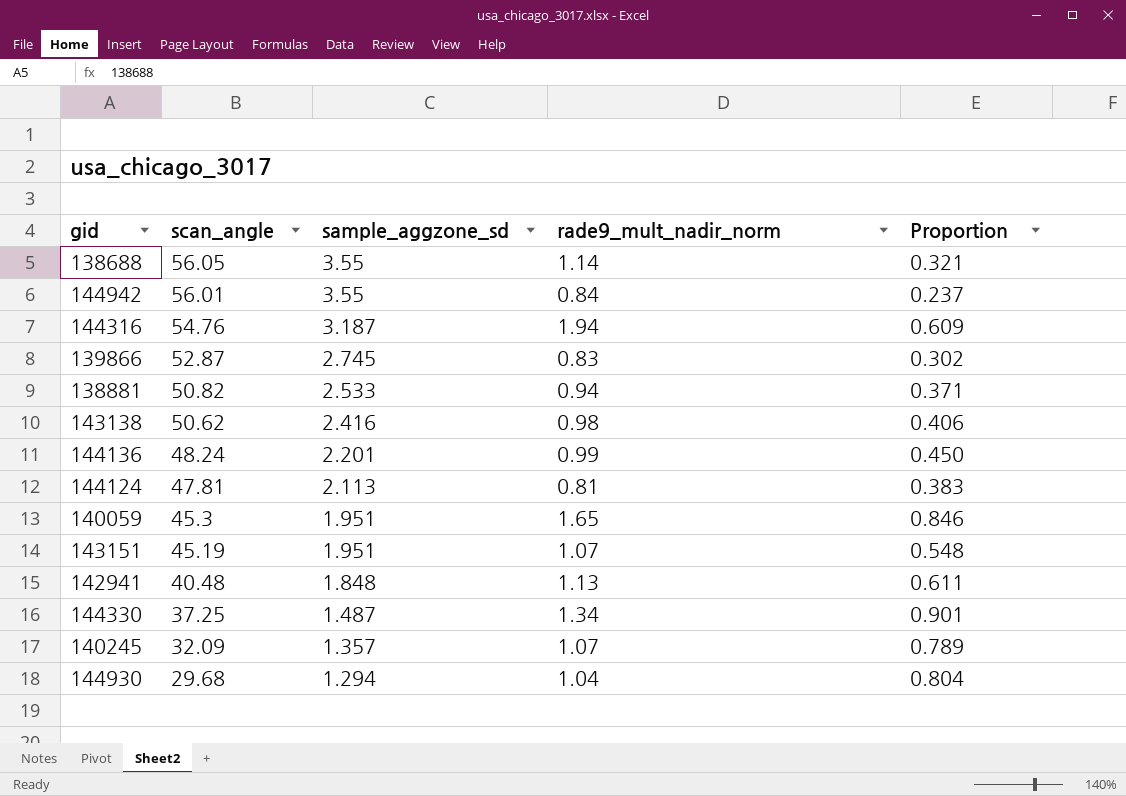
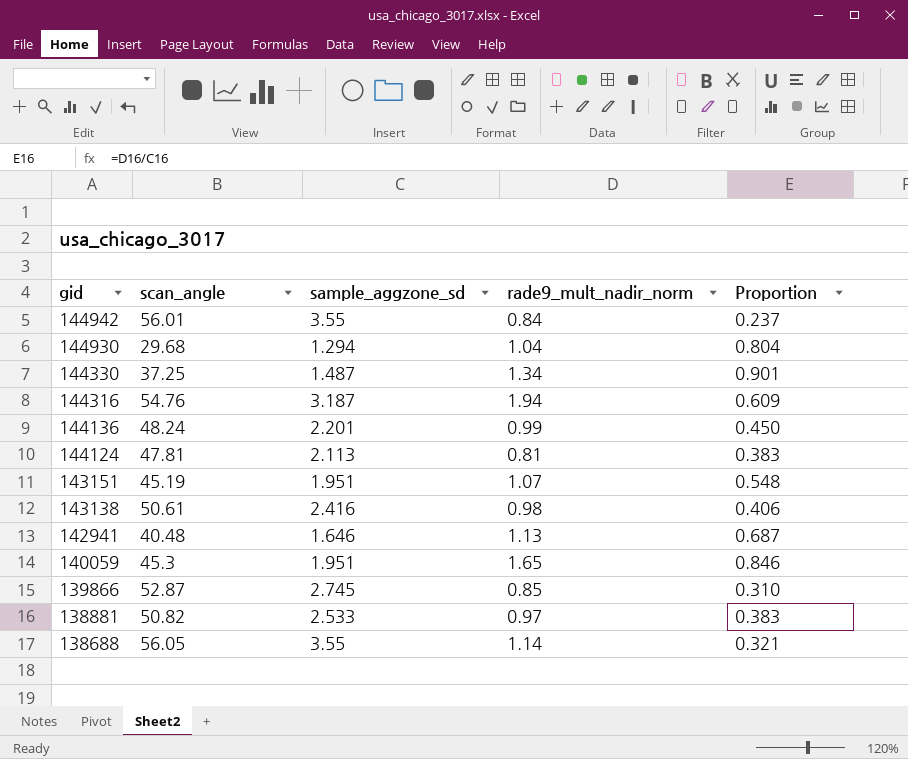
row order: scan_angle descending -> gid descending
row 140245: 32.09 | 1.357 | 1.07 | 0.789 -> none
143138 | scan_angle: 50.62 -> 50.61
142941 | sample_aggzone_sd: 1.848 -> 1.646
142941 | Proportion: 0.611 -> 0.687
139866 | rade9_mult_nadir_norm: 0.83 -> 0.85
139866 | Proportion: 0.302 -> 0.310
138881 | rade9_mult_nadir_norm: 0.94 -> 0.97
138881 | Proportion: 0.371 -> 0.383

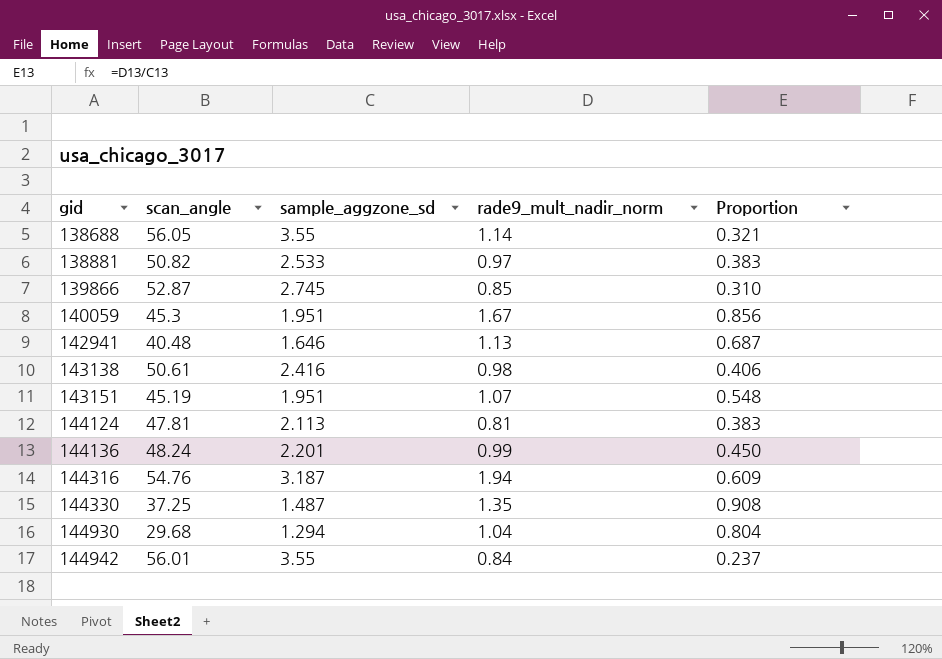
row order: gid descending -> gid ascending
140059 | rade9_mult_nadir_norm: 1.65 -> 1.67
140059 | Proportion: 0.846 -> 0.856
144330 | rade9_mult_nadir_norm: 1.34 -> 1.35
144330 | Proportion: 0.901 -> 0.908

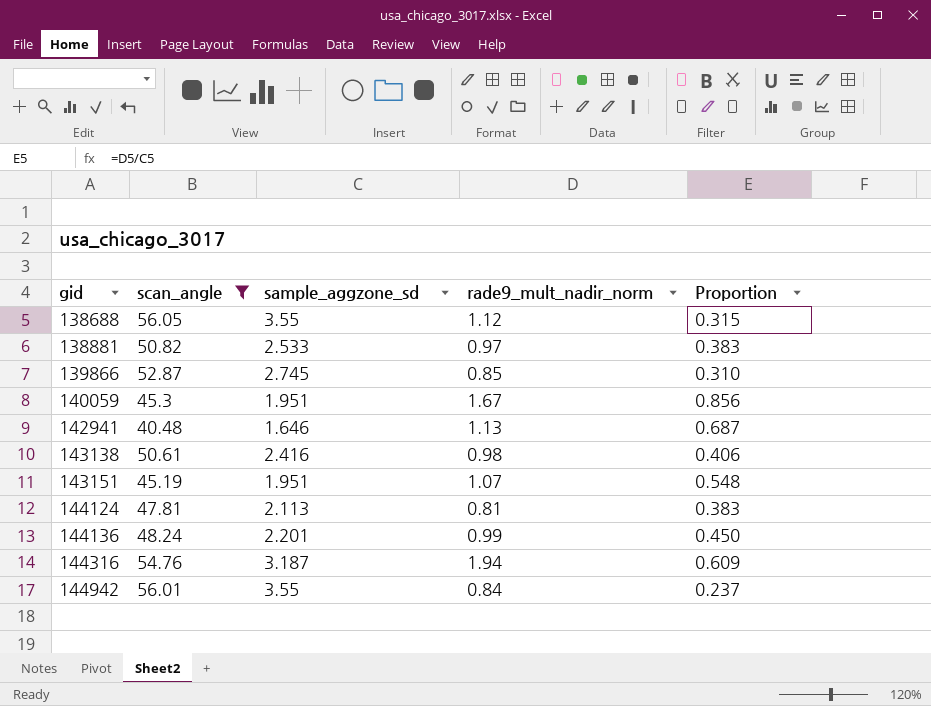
filter: none -> scan_angle >= 40.48
138688 | rade9_mult_nadir_norm: 1.14 -> 1.12
138688 | Proportion: 0.321 -> 0.315

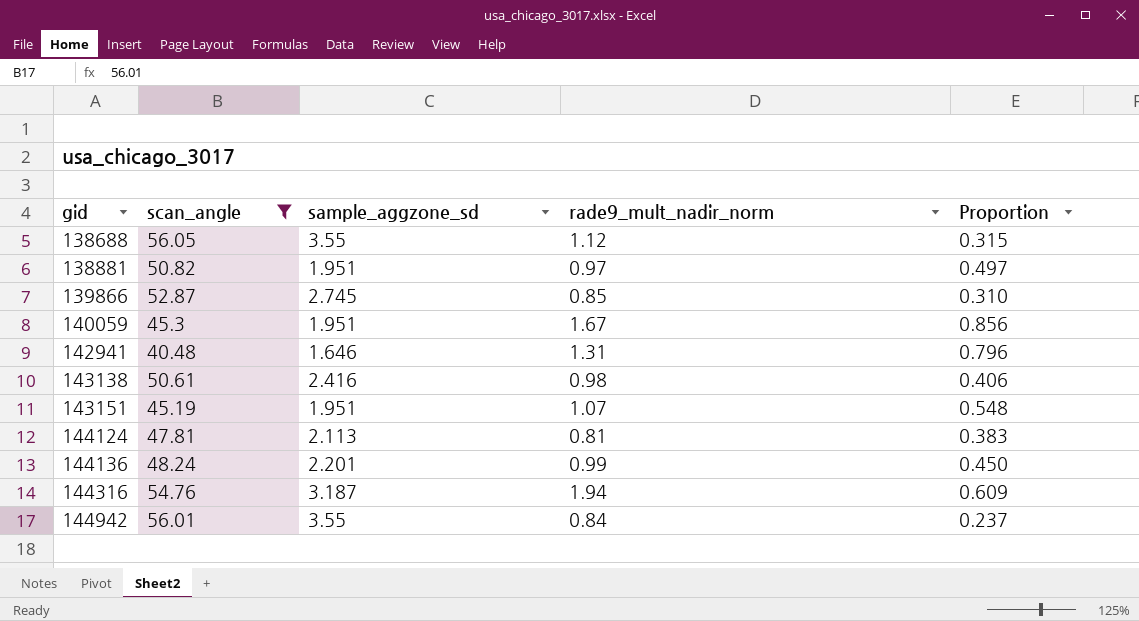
138881 | sample_aggzone_sd: 2.533 -> 1.951
138881 | Proportion: 0.383 -> 0.497
142941 | rade9_mult_nadir_norm: 1.13 -> 1.31
142941 | Proportion: 0.687 -> 0.796

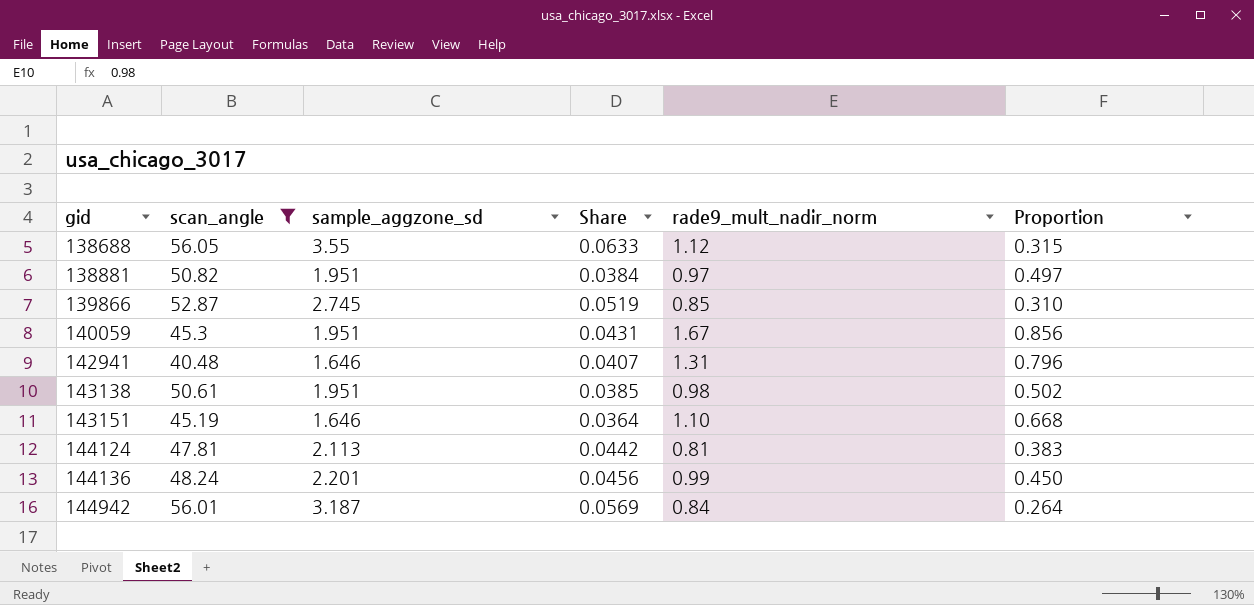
column Share | formula: none -> [sample_aggzone_sd] / [scan_angle]
row 144316: 54.76 | 3.187 | 1.94 | 0.609 -> none
143138 | sample_aggzone_sd: 2.416 -> 1.951
143138 | Proportion: 0.406 -> 0.502
143151 | sample_aggzone_sd: 1.951 -> 1.646
143151 | rade9_mult_nadir_norm: 1.07 -> 1.10
143151 | Proportion: 0.548 -> 0.668
144942 | sample_aggzone_sd: 3.55 -> 3.187
144942 | Proportion: 0.237 -> 0.264

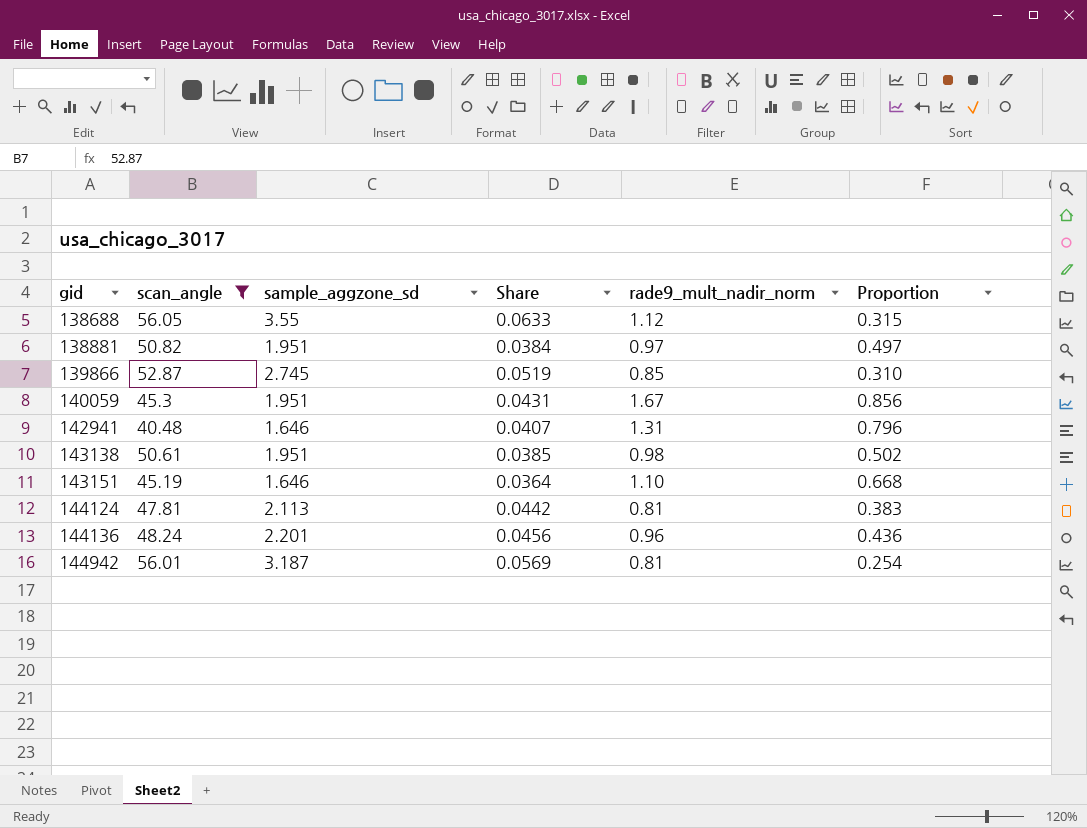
144136 | rade9_mult_nadir_norm: 0.99 -> 0.96
144136 | Proportion: 0.450 -> 0.436
144942 | rade9_mult_nadir_norm: 0.84 -> 0.81
144942 | Proportion: 0.264 -> 0.254

